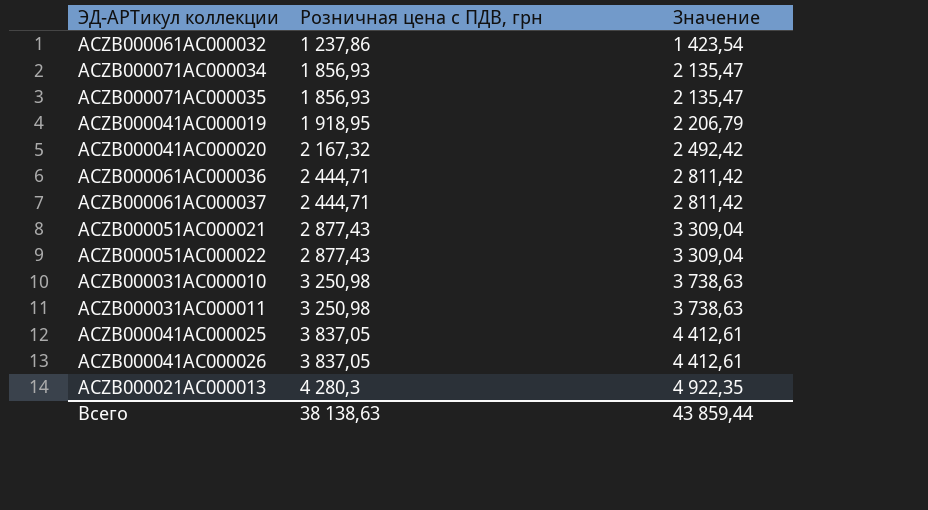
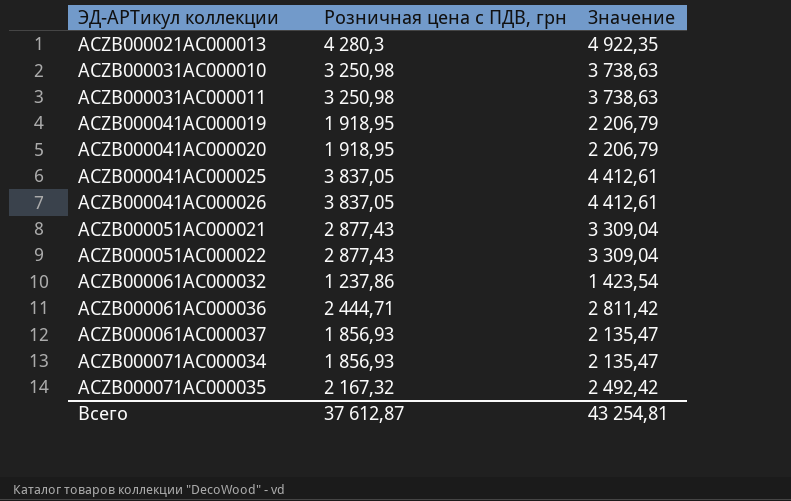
row order: Розничная цена с ПДВ, грн ascending -> ЭД-АРТикул коллекции ascending
ACZB000041AC000020 | Розничная цена с ПДВ, грн: 2 167,32 -> 1 918,95
ACZB000041AC000020 | Значение: 2 492,42 -> 2 206,79
ACZB000061AC000037 | Розничная цена с ПДВ, грн: 2 444,71 -> 1 856,93
ACZB000061AC000037 | Значение: 2 811,42 -> 2 135,47
ACZB000071AC000035 | Розничная цена с ПДВ, грн: 1 856,93 -> 2 167,32
ACZB000071AC000035 | Значение: 2 135,47 -> 2 492,42
Всего | Розничная цена с ПДВ, грн: 38 138,63 -> 37 612,87
Всего | Значение: 43 859,44 -> 43 254,81

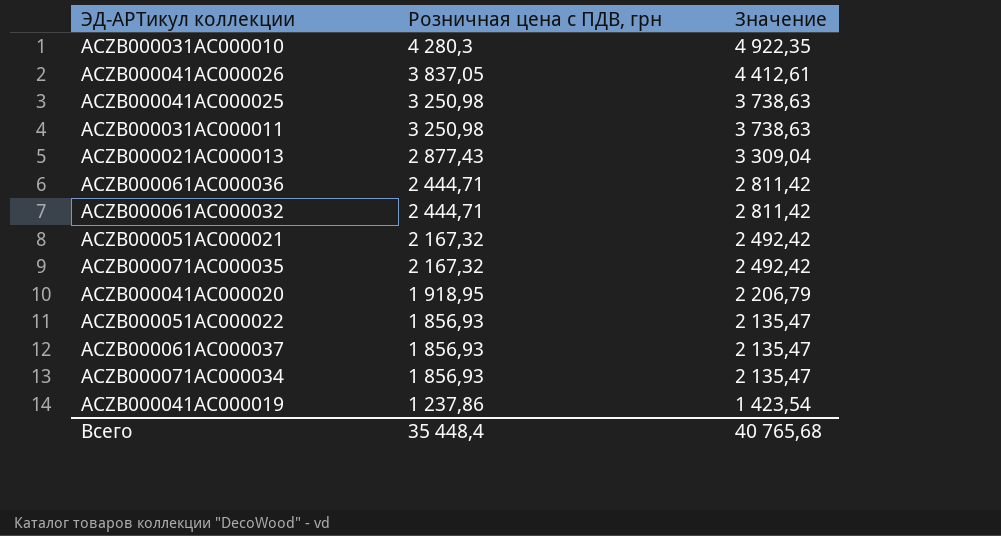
row order: ЭД-АРТикул коллекции ascending -> Розничная цена с ПДВ, грн descending
ACZB000031AC000010 | Розничная цена с ПДВ, грн: 3 250,98 -> 4 280,3
ACZB000031AC000010 | Значение: 3 738,63 -> 4 922,35
ACZB000041AC000025 | Розничная цена с ПДВ, грн: 3 837,05 -> 3 250,98
ACZB000041AC000025 | Значение: 4 412,61 -> 3 738,63
ACZB000021AC000013 | Розничная цена с ПДВ, грн: 4 280,3 -> 2 877,43
ACZB000021AC000013 | Значение: 4 922,35 -> 3 309,04
ACZB000061AC000032 | Розничная цена с ПДВ, грн: 1 237,86 -> 2 444,71
ACZB000061AC000032 | Значение: 1 423,54 -> 2 811,42
ACZB000051AC000021 | Розничная цена с ПДВ, грн: 2 877,43 -> 2 167,32
ACZB000051AC000021 | Значение: 3 309,04 -> 2 492,42
ACZB000051AC000022 | Розничная цена с ПДВ, грн: 2 877,43 -> 1 856,93
ACZB000051AC000022 | Значение: 3 309,04 -> 2 135,47
ACZB000041AC000019 | Розничная цена с ПДВ, грн: 1 918,95 -> 1 237,86
ACZB000041AC000019 | Значение: 2 206,79 -> 1 423,54
Всего | Розничная цена с ПДВ, грн: 37 612,87 -> 35 448,4
Всего | Значение: 43 254,81 -> 40 765,68

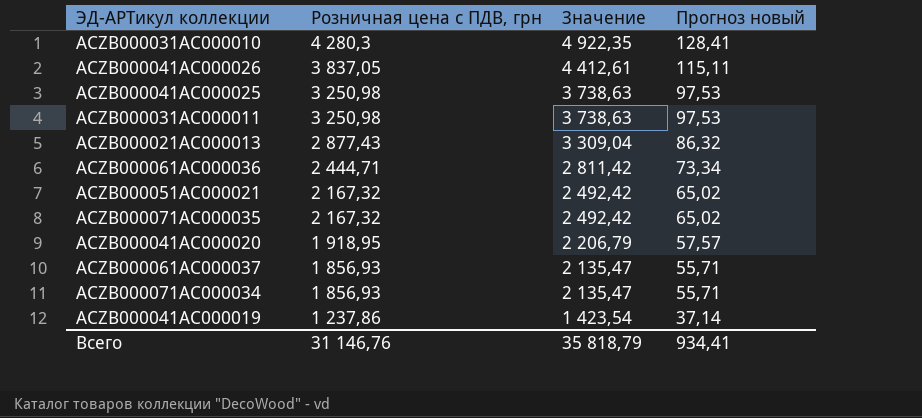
column Прогноз новый | formula: none -> [Розничная цена с ПДВ, грн] * 0,03
row ACZB000061AC000032: 2 444,71 | 2 811,42 -> none
row ACZB000051AC000022: 1 856,93 | 2 135,47 -> none
Всего | Розничная цена с ПДВ, грн: 35 448,4 -> 31 146,76
Всего | Значение: 40 765,68 -> 35 818,79

